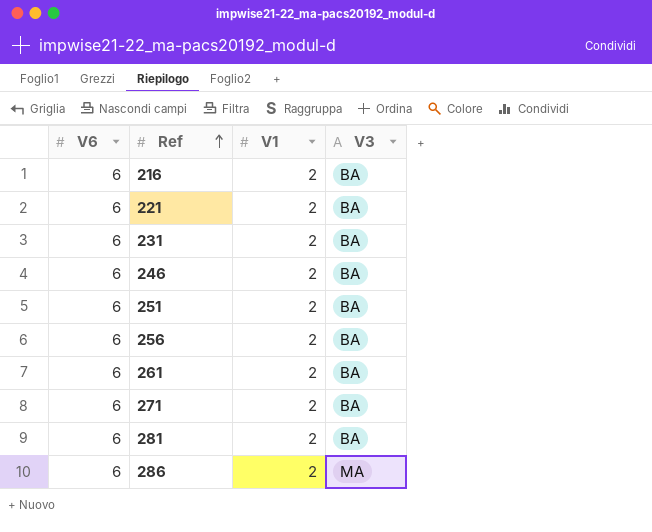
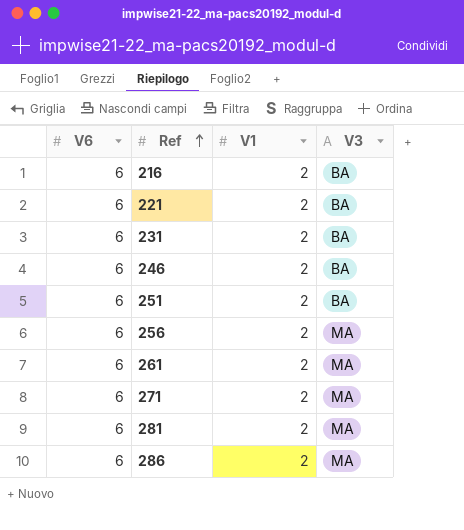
256 | V3: BA -> MA
261 | V3: BA -> MA
271 | V3: BA -> MA
281 | V3: BA -> MA

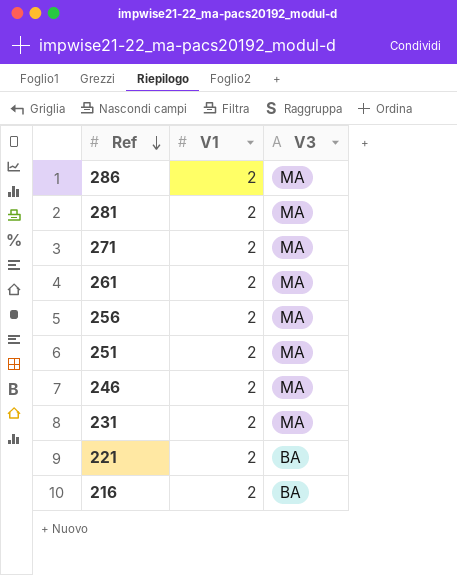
row order: Ref ascending -> Ref descending
column V6 | position: 1 -> none
251 | V3: BA -> MA
246 | V3: BA -> MA
231 | V3: BA -> MA

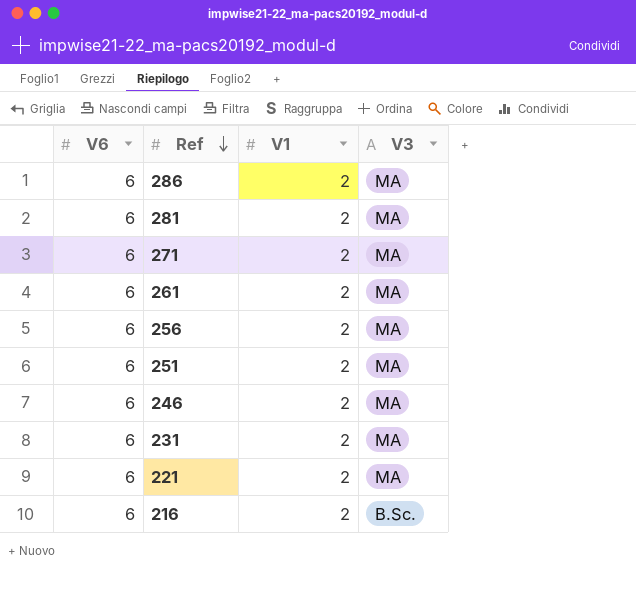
column V6 | position: none -> 1
221 | V3: BA -> MA
216 | V3: BA -> B.Sc.

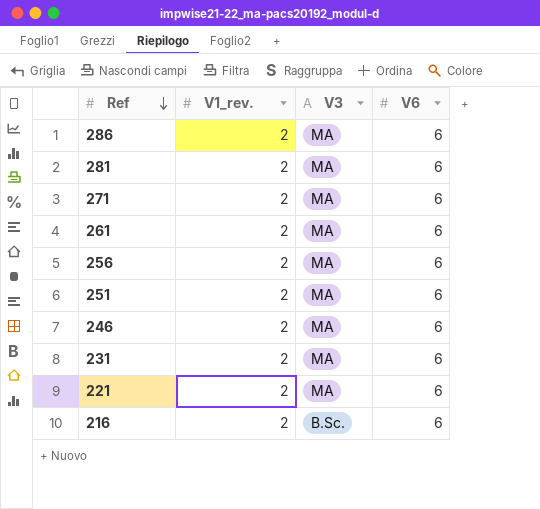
column name: V1 -> V1_rev.
column V6 | position: 1 -> 4

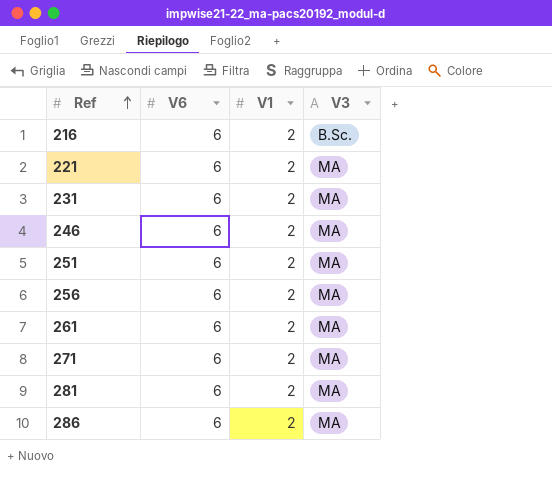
row order: Ref descending -> Ref ascending
column V6 | position: 4 -> 2
column name: V1_rev. -> V1

